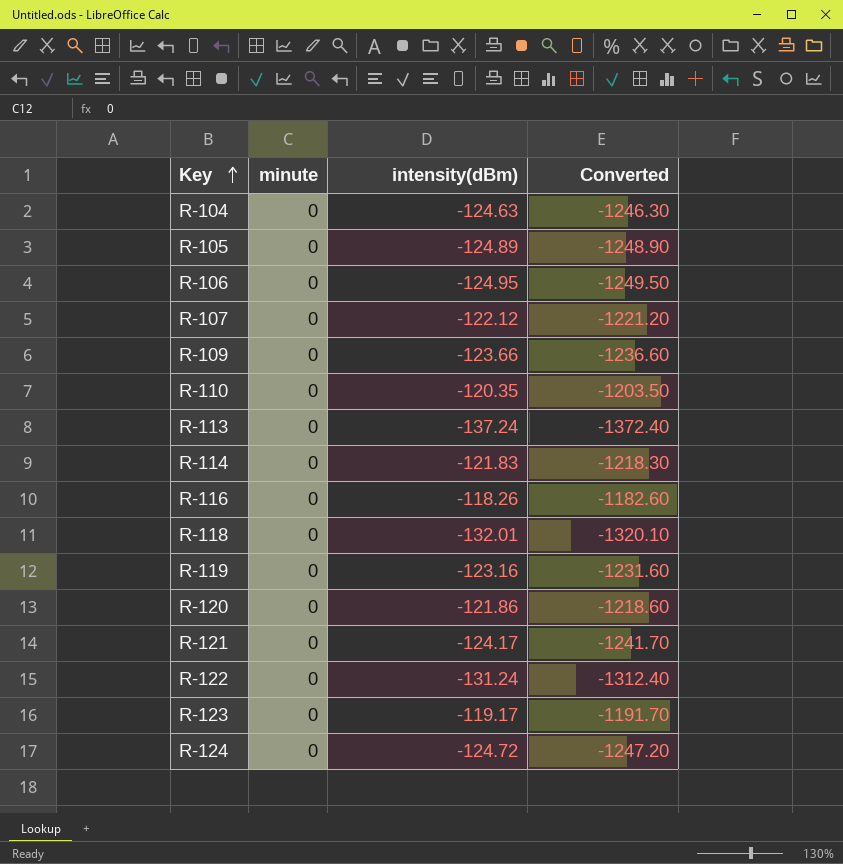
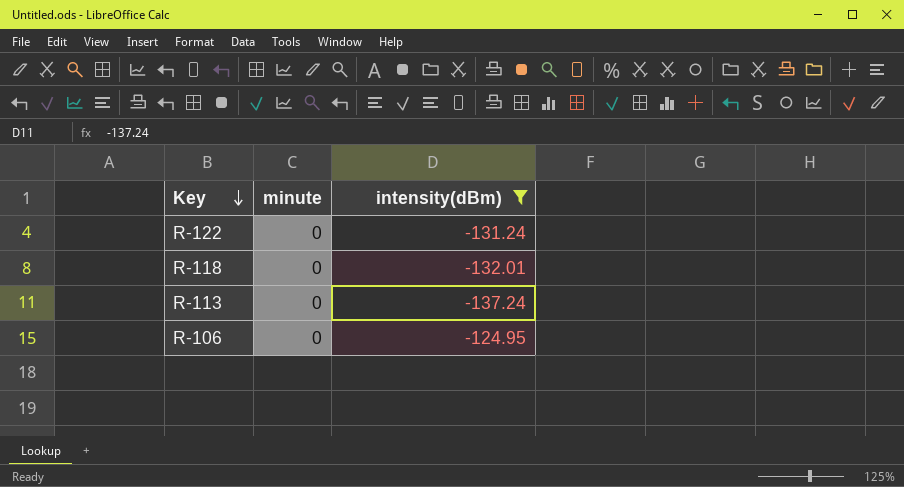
filter: none -> intensity(dBm) <= -124.95
row order: Key ascending -> Key descending
column Converted | formula: [intensity(dBm)] * 10 -> none

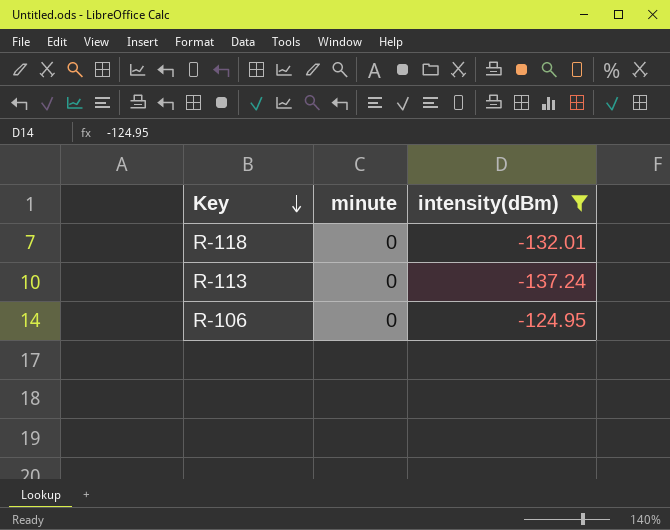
row R-122: 0 | -131.24 -> none

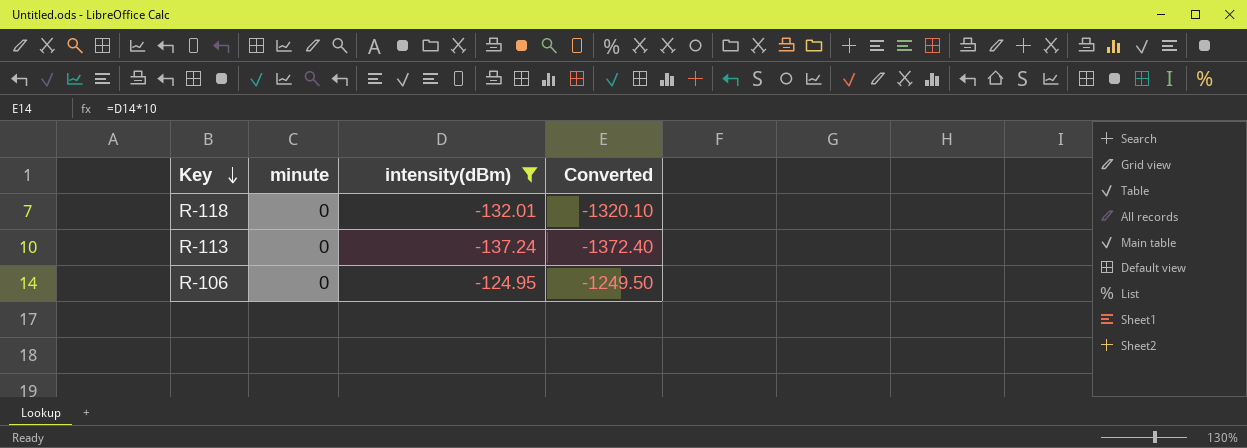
column Converted | formula: none -> [intensity(dBm)] * 10

